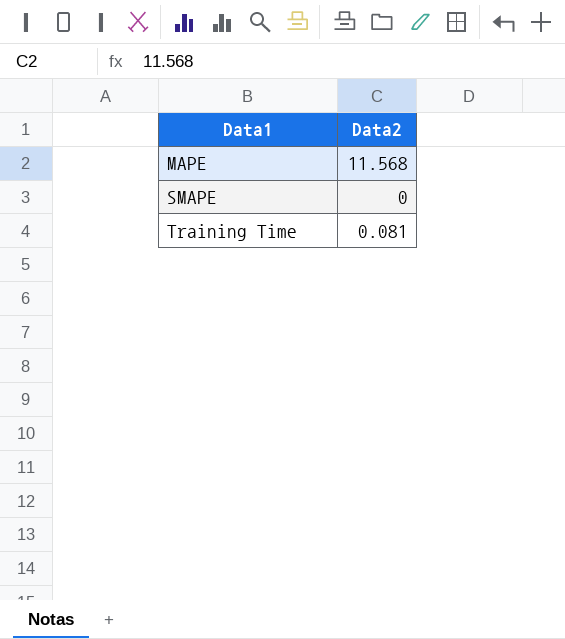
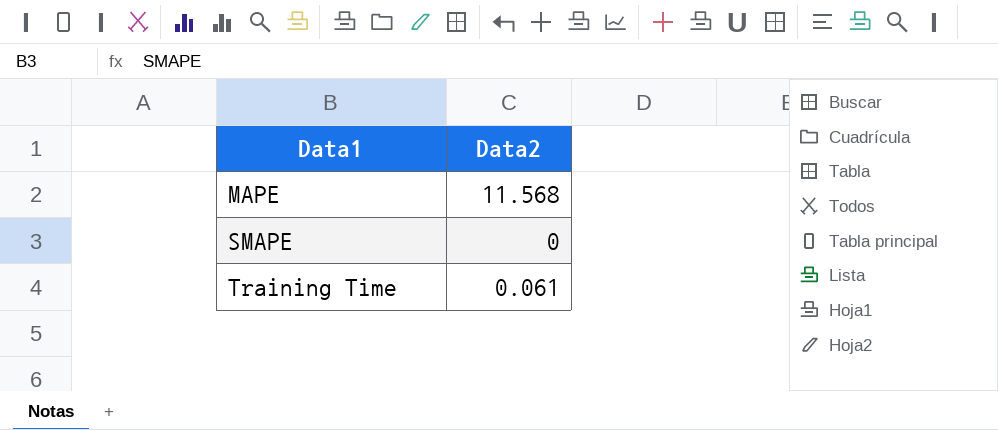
Training Time | Data2: 0.081 -> 0.061

